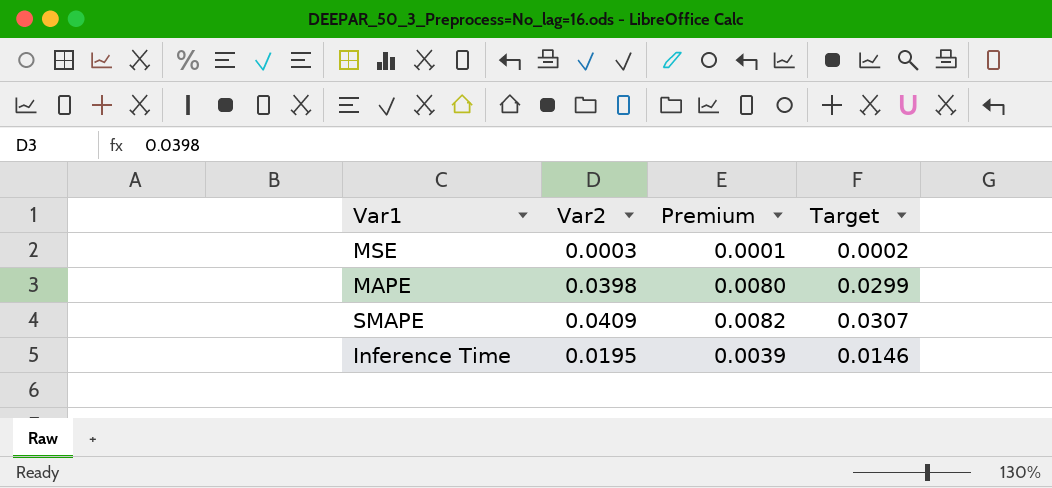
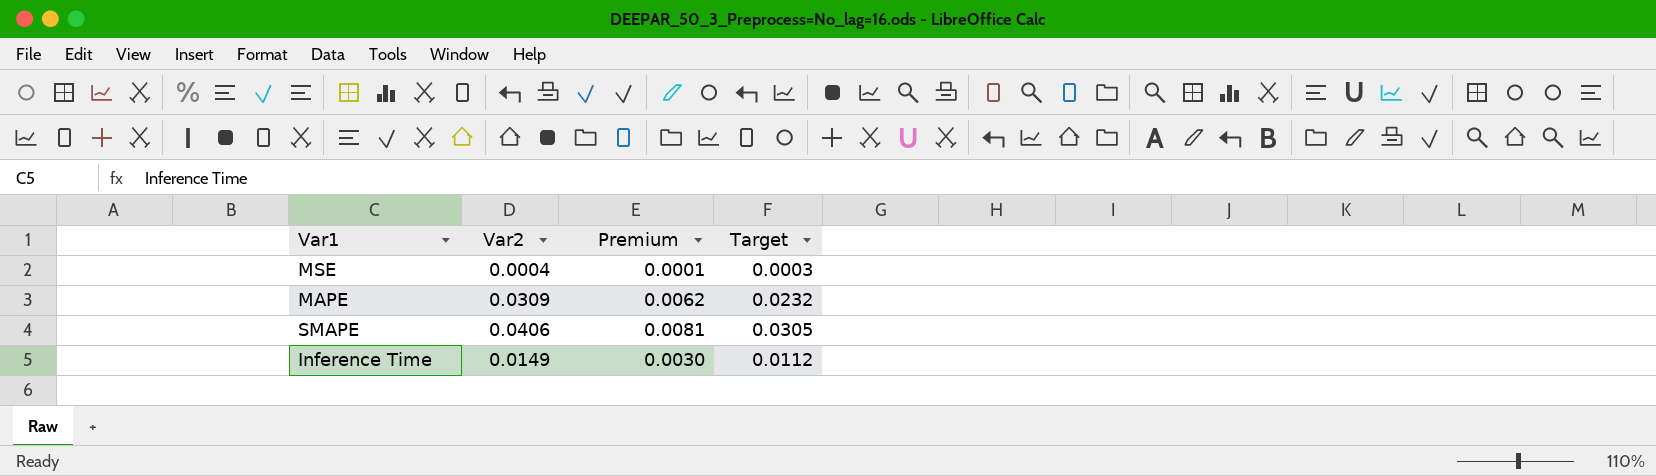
MSE | Var2: 0.0003 -> 0.0004
MSE | Target: 0.0002 -> 0.0003
MAPE | Var2: 0.0398 -> 0.0309
MAPE | Premium: 0.0080 -> 0.0062
MAPE | Target: 0.0299 -> 0.0232
SMAPE | Var2: 0.0409 -> 0.0406
SMAPE | Premium: 0.0082 -> 0.0081
SMAPE | Target: 0.0307 -> 0.0305
Inference Time | Var2: 0.0195 -> 0.0149
Inference Time | Premium: 0.0039 -> 0.0030
Inference Time | Target: 0.0146 -> 0.0112

